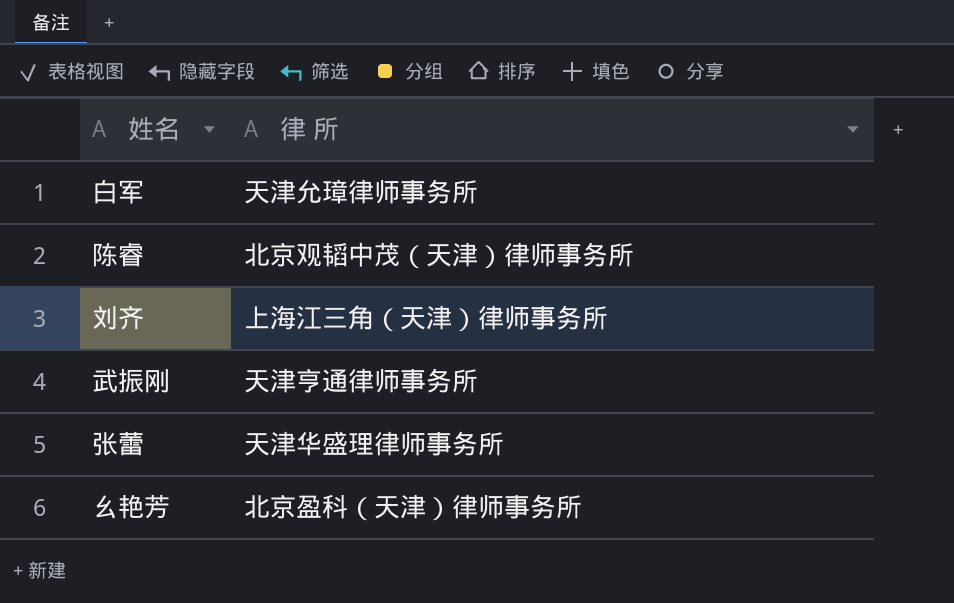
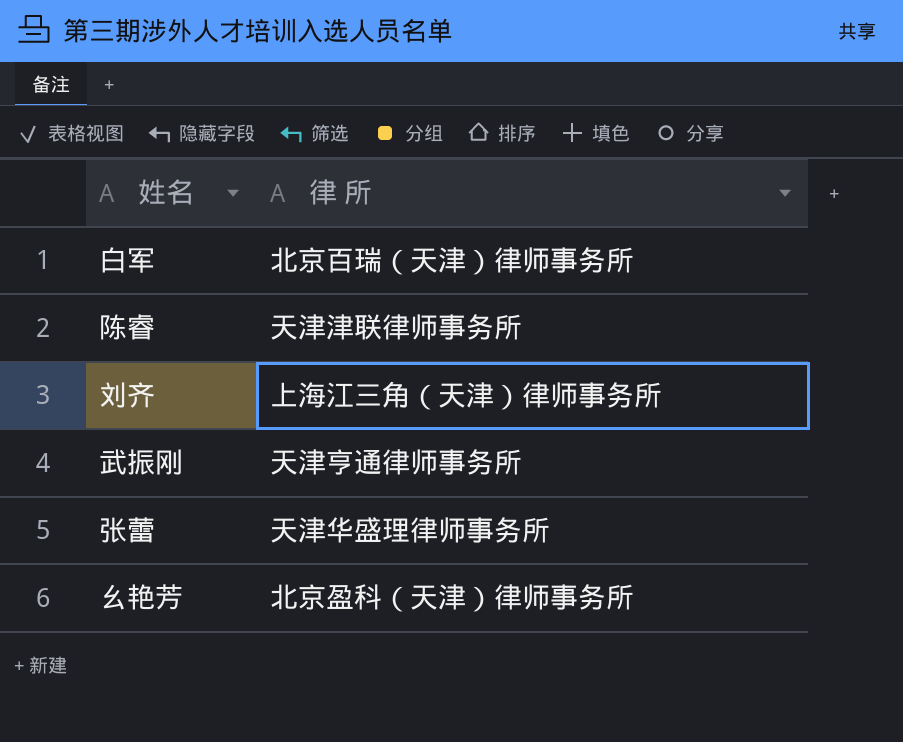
白军 | 律 所: 天津允璋律师事务所 -> 北京百瑞（天津）律师事务所
陈睿 | 律 所: 北京观韬中茂（天津）律师事务所 -> 天津津联律师事务所

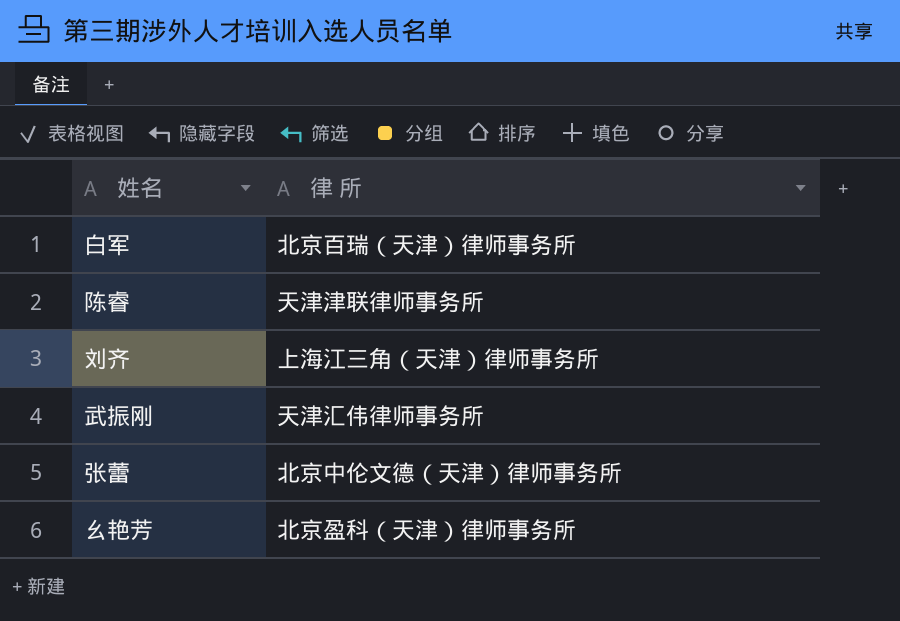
武振刚 | 律 所: 天津亨通律师事务所 -> 天津汇伟律师事务所
张蕾 | 律 所: 天津华盛理律师事务所 -> 北京中伦文德（天津）律师事务所

